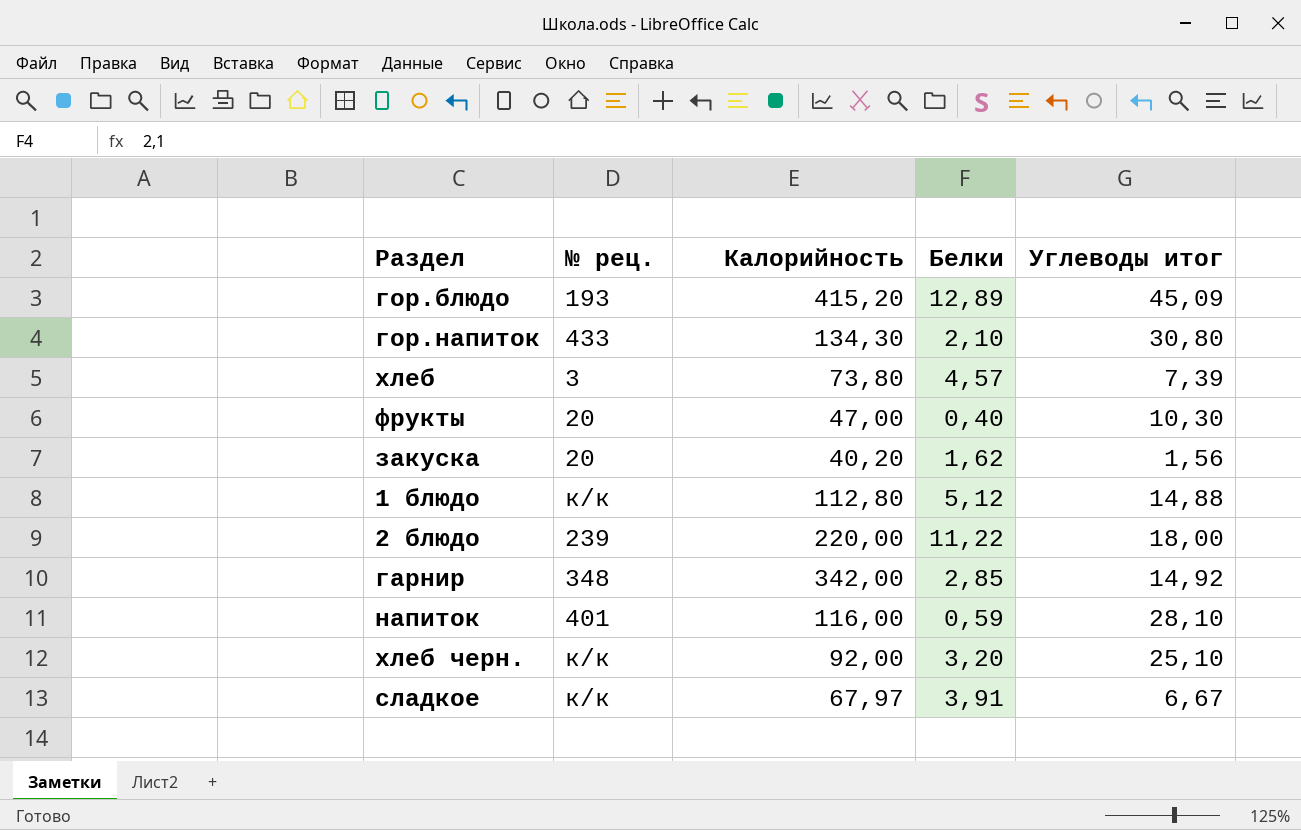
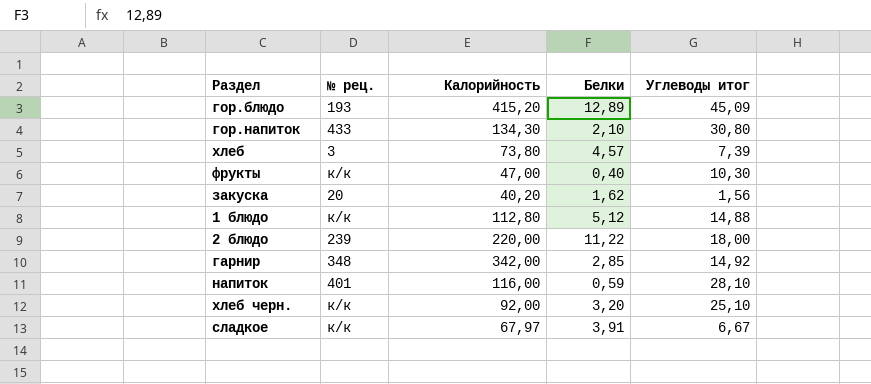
фрукты | № рец.: 20 -> к/к

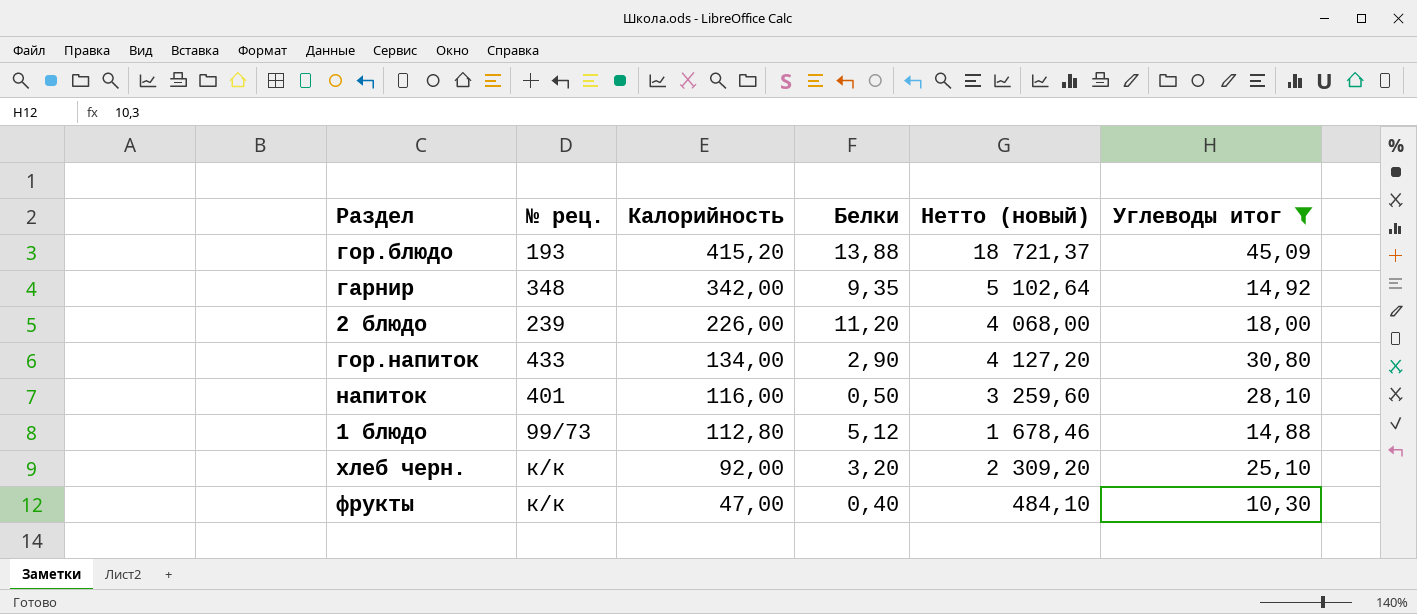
filter: none -> Углеводы итог >= 10,30
row order: none -> Калорийность descending
column Нетто (новый) | formula: none -> [Калорийность] * [Углеводы итог]
гор.блюдо | Белки: 12,89 -> 13,88
гарнир | Белки: 2,85 -> 9,35
2 блюдо | Калорийность: 220,00 -> 226,00
2 блюдо | Белки: 11,22 -> 11,20
гор.напиток | Калорийность: 134,30 -> 134,00
гор.напиток | Белки: 2,10 -> 2,90
напиток | Белки: 0,59 -> 0,50
1 блюдо | № рец.: к/к -> 99/73

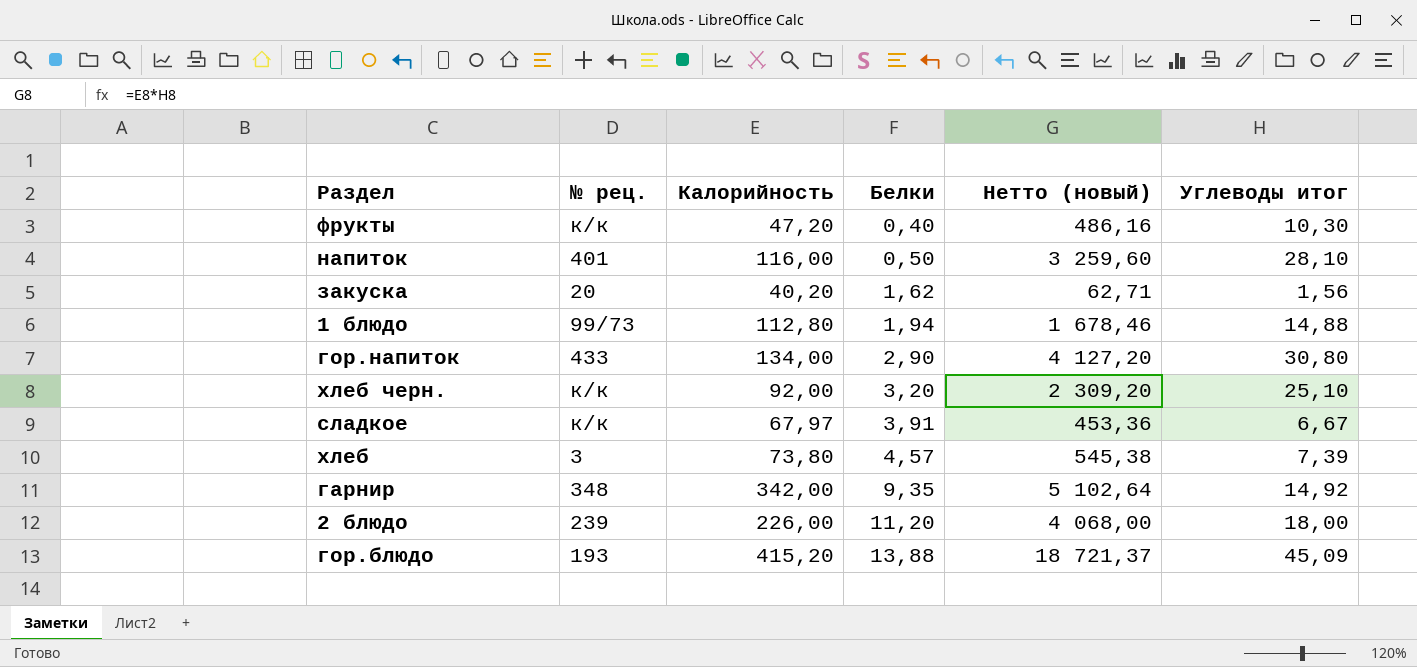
filter: Углеводы итог >= 10,30 -> none
row order: Калорийность descending -> Белки ascending
фрукты | Калорийность: 47,00 -> 47,20
фрукты | Нетто (новый): 484,10 -> 486,16
1 блюдо | Белки: 5,12 -> 1,94

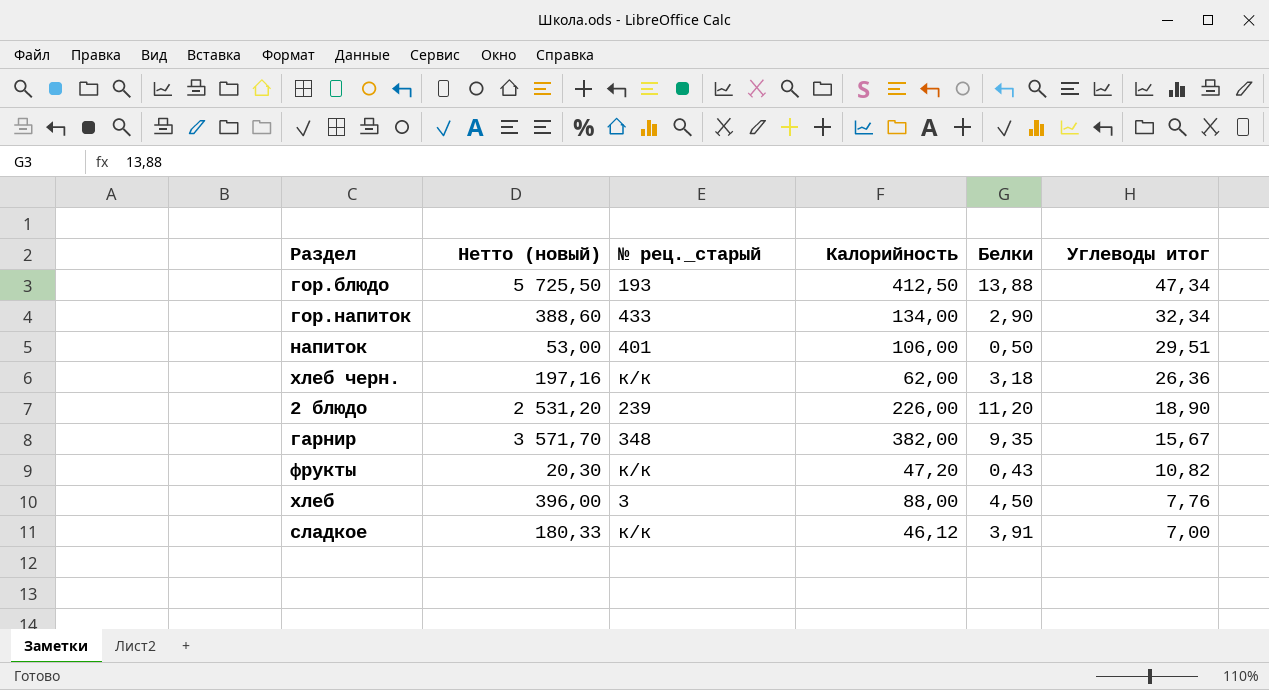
row order: Белки ascending -> Углеводы итог descending
column Нетто (новый) | formula: [Калорийность] * [Углеводы итог] -> [Калорийность] * [Белки]
column Нетто (новый) | position: 5 -> 2
column name: № рец. -> № рец._старый
row закуска: 20 | 40,20 | 1,62 | 62,71 | 1,56 -> none
row 1 блюдо: 99/73 | 112,80 | 1,94 | 1 678,46 | 14,88 -> none
гор.блюдо | Калорийность: 415,20 -> 412,50
гор.блюдо | Углеводы итог: 45,09 -> 47,34
гор.напиток | Углеводы итог: 30,80 -> 32,34
напиток | Калорийность: 116,00 -> 106,00
напиток | Углеводы итог: 28,10 -> 29,51
хлеб черн. | Калорийность: 92,00 -> 62,00
хлеб черн. | Белки: 3,20 -> 3,18
хлеб черн. | Углеводы итог: 25,10 -> 26,36
2 блюдо | Углеводы итог: 18,00 -> 18,90
гарнир | Калорийность: 342,00 -> 382,00
гарнир | Углеводы итог: 14,92 -> 15,67
фрукты | Белки: 0,40 -> 0,43
фрукты | Углеводы итог: 10,30 -> 10,82
хлеб | Калорийность: 73,80 -> 88,00
хлеб | Белки: 4,57 -> 4,50
хлеб | Углеводы итог: 7,39 -> 7,76
сладкое | Калорийность: 67,97 -> 46,12
сладкое | Углеводы итог: 6,67 -> 7,00

